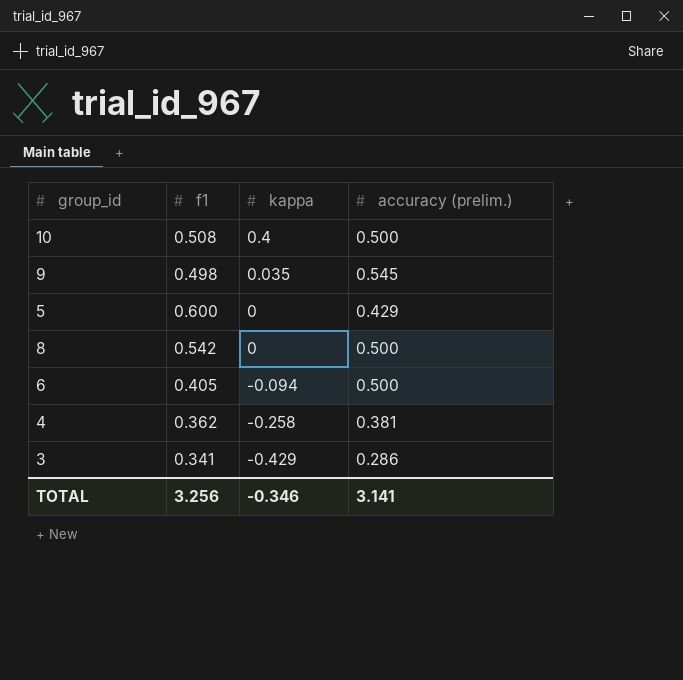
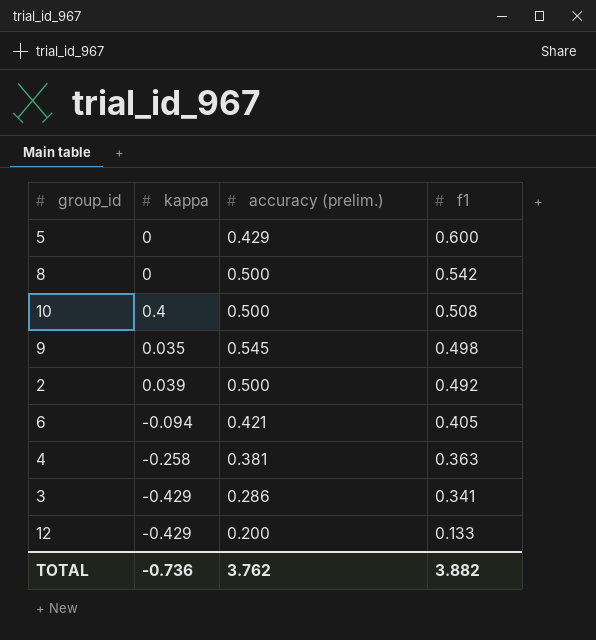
row order: kappa descending -> f1 descending
column f1 | position: 2 -> 4
row 2: none -> 0.039 | 0.500 | 0.492
6 | accuracy (prelim.): 0.500 -> 0.421
4 | f1: 0.362 -> 0.363
row 12: none -> -0.429 | 0.200 | 0.133
TOTAL | kappa: -0.346 -> -0.736
TOTAL | accuracy (prelim.): 3.141 -> 3.762
TOTAL | f1: 3.256 -> 3.882

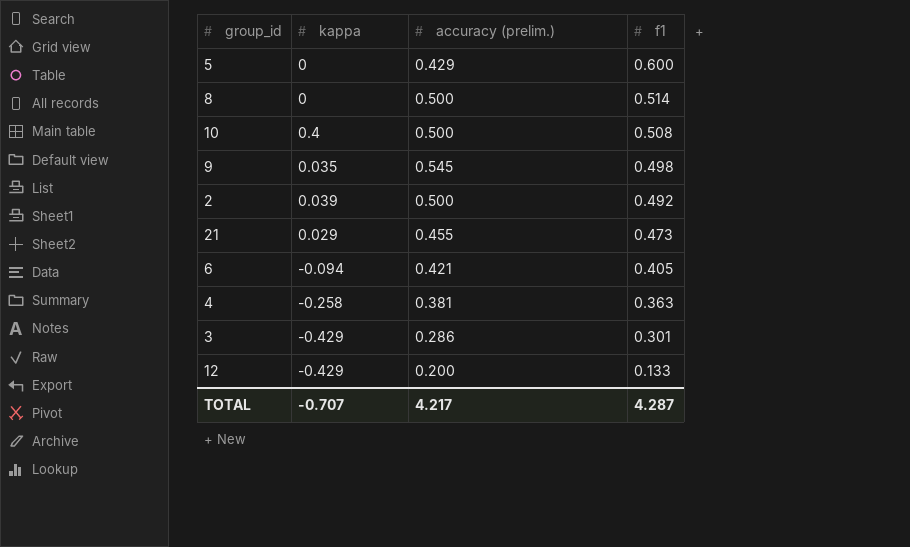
8 | f1: 0.542 -> 0.514
row 21: none -> 0.029 | 0.455 | 0.473
3 | f1: 0.341 -> 0.301
TOTAL | kappa: -0.736 -> -0.707
TOTAL | accuracy (prelim.): 3.762 -> 4.217
TOTAL | f1: 3.882 -> 4.287

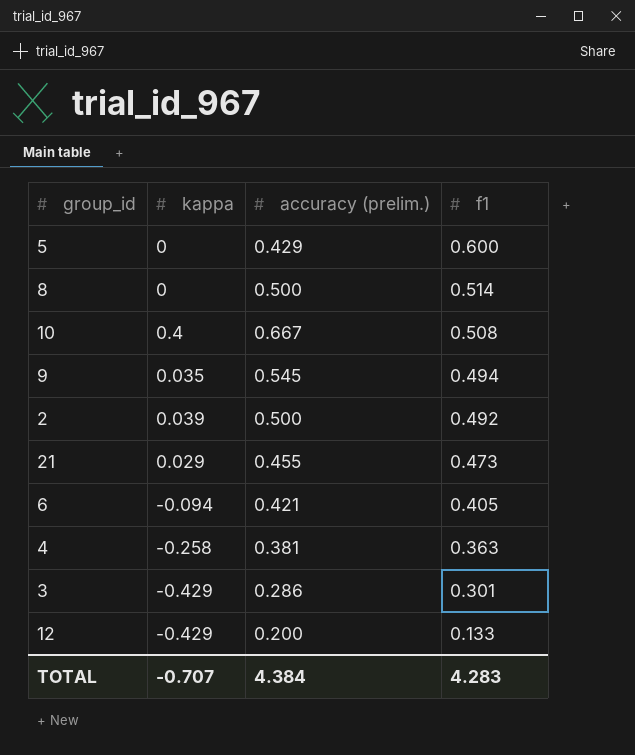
10 | accuracy (prelim.): 0.500 -> 0.667
9 | f1: 0.498 -> 0.494
TOTAL | accuracy (prelim.): 4.217 -> 4.384
TOTAL | f1: 4.287 -> 4.283

